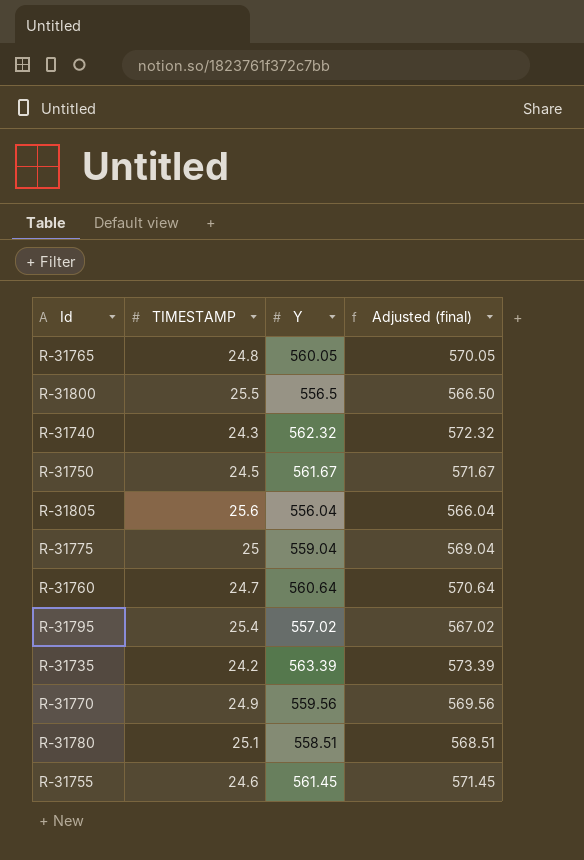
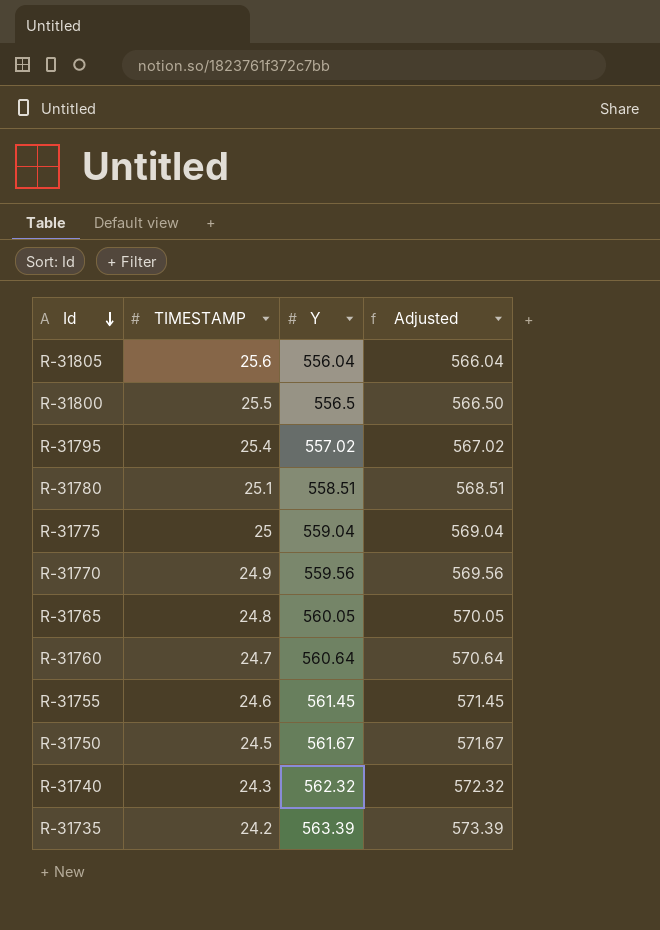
row order: none -> Id descending
column name: Adjusted (final) -> Adjusted

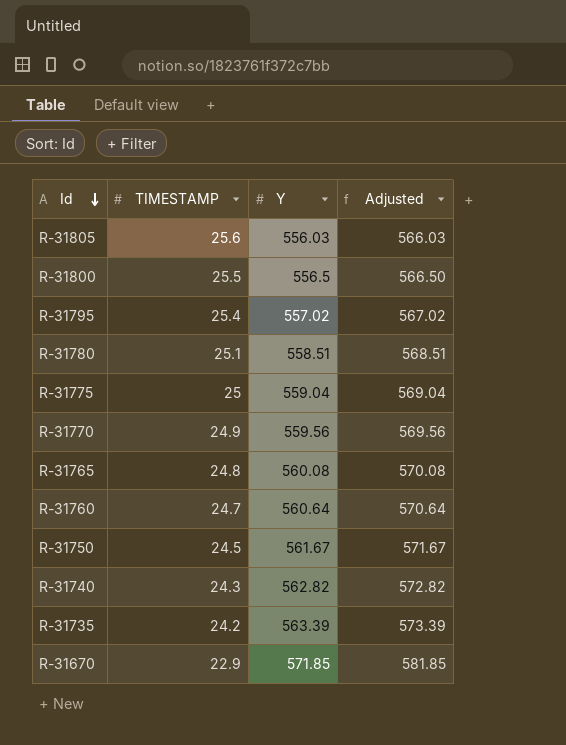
row R-31755: 24.6 | 561.45 | 571.45 -> none
R-31805 | Y: 556.04 -> 556.03
R-31805 | Adjusted: 566.04 -> 566.03
R-31765 | Y: 560.05 -> 560.08
R-31765 | Adjusted: 570.05 -> 570.08
R-31740 | Y: 562.32 -> 562.82
R-31740 | Adjusted: 572.32 -> 572.82
row R-31670: none -> 22.9 | 571.85 | 581.85

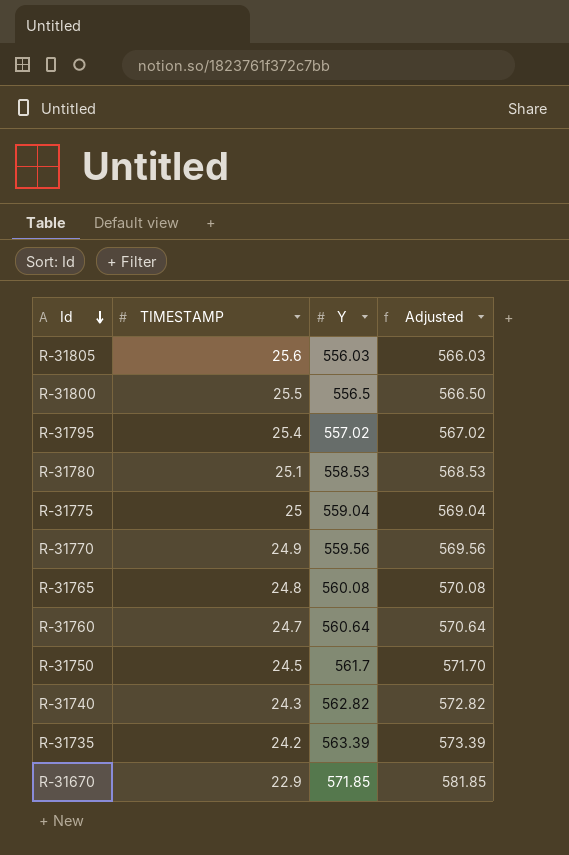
R-31780 | Y: 558.51 -> 558.53
R-31780 | Adjusted: 568.51 -> 568.53
R-31750 | Y: 561.67 -> 561.7
R-31750 | Adjusted: 571.67 -> 571.70

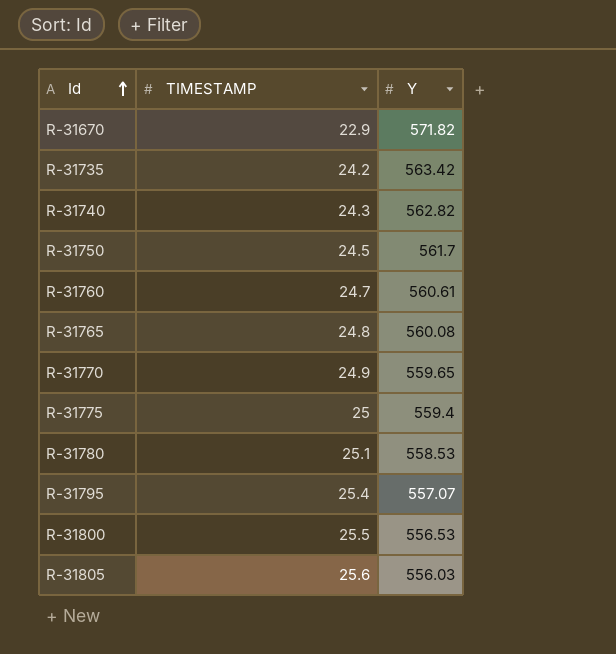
row order: Id descending -> Id ascending
column Adjusted | formula: [Y] + 10 -> none
R-31670 | Y: 571.85 -> 571.82
R-31735 | Y: 563.39 -> 563.42
R-31760 | Y: 560.64 -> 560.61
R-31770 | Y: 559.56 -> 559.65
R-31775 | Y: 559.04 -> 559.4
R-31795 | Y: 557.02 -> 557.07
R-31800 | Y: 556.5 -> 556.53

